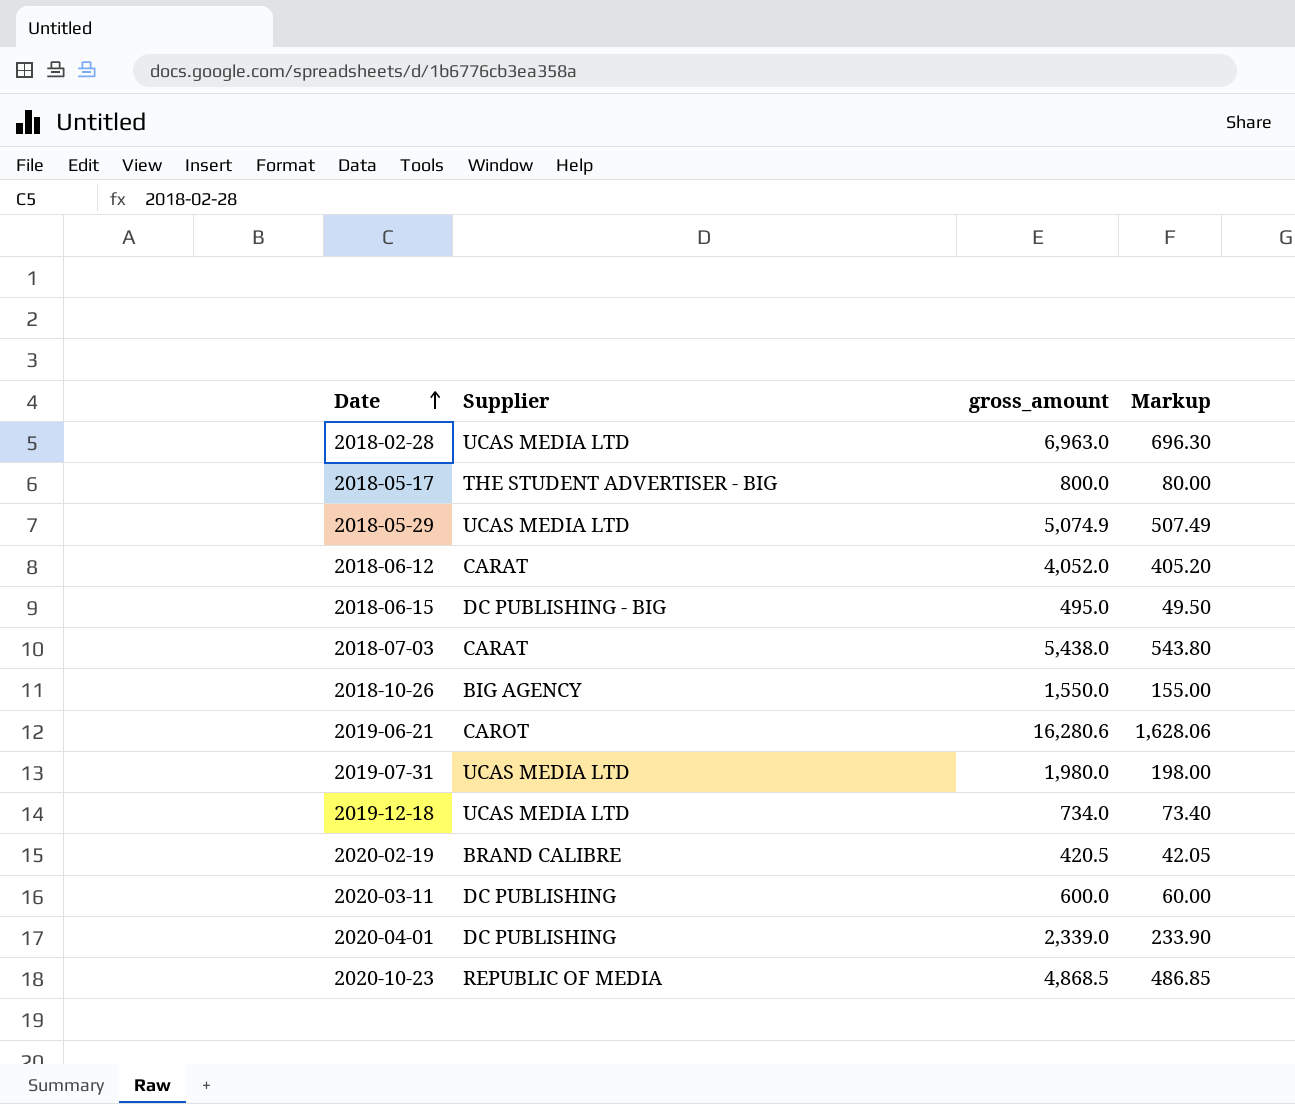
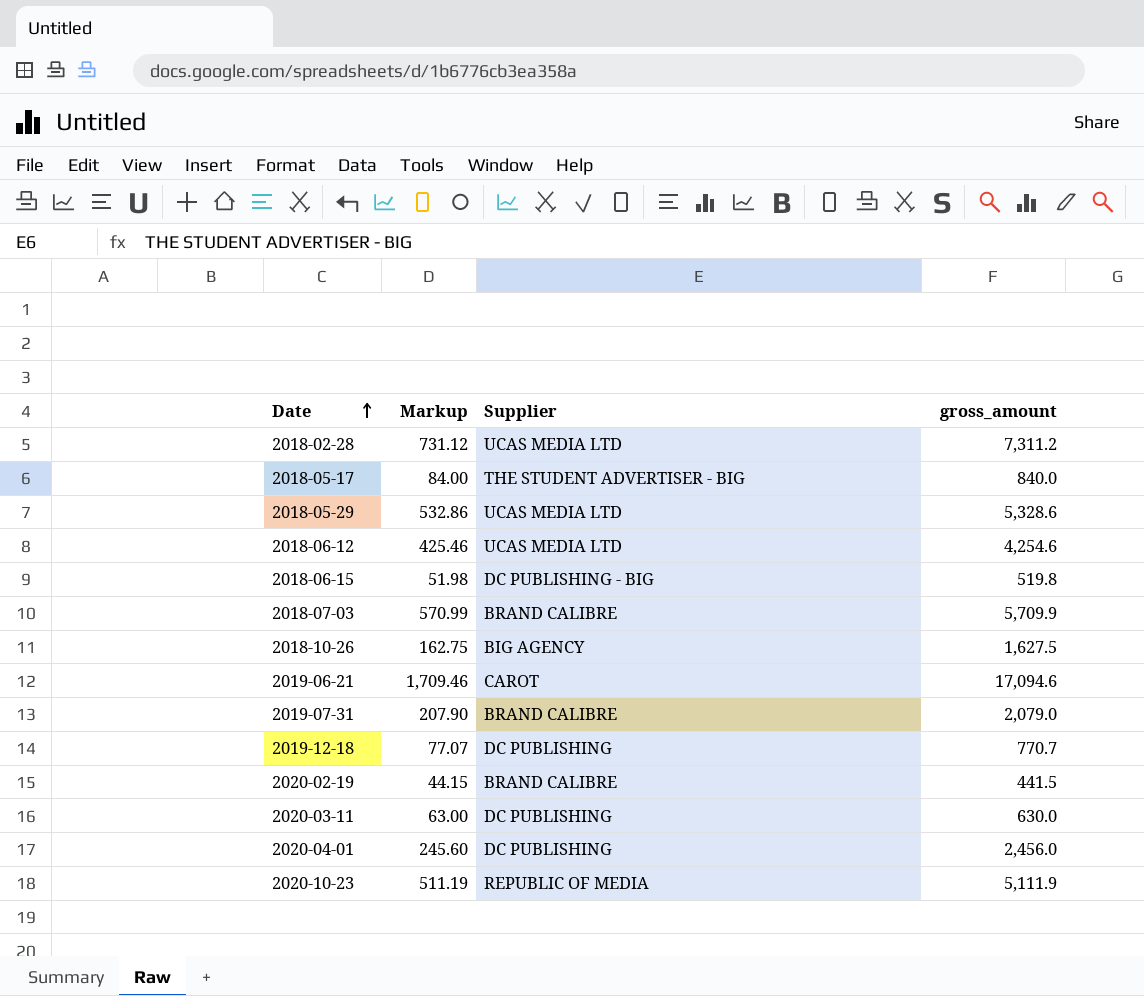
column Markup | position: 4 -> 2
2018-02-28 | Markup: 696.30 -> 731.12
2018-02-28 | gross_amount: 6,963.0 -> 7,311.2
2018-05-17 | Markup: 80.00 -> 84.00
2018-05-17 | gross_amount: 800.0 -> 840.0
2018-05-29 | Markup: 507.49 -> 532.86
2018-05-29 | gross_amount: 5,074.9 -> 5,328.6
2018-06-12 | Markup: 405.20 -> 425.46
2018-06-12 | Supplier: CARAT -> UCAS MEDIA LTD
2018-06-12 | gross_amount: 4,052.0 -> 4,254.6
2018-06-15 | Markup: 49.50 -> 51.98
2018-06-15 | gross_amount: 495.0 -> 519.8
2018-07-03 | Markup: 543.80 -> 570.99
2018-07-03 | Supplier: CARAT -> BRAND CALIBRE
2018-07-03 | gross_amount: 5,438.0 -> 5,709.9
2018-10-26 | Markup: 155.00 -> 162.75
2018-10-26 | gross_amount: 1,550.0 -> 1,627.5
2019-06-21 | Markup: 1,628.06 -> 1,709.46
2019-06-21 | gross_amount: 16,280.6 -> 17,094.6
2019-07-31 | Markup: 198.00 -> 207.90
2019-07-31 | Supplier: UCAS MEDIA LTD -> BRAND CALIBRE
2019-07-31 | gross_amount: 1,980.0 -> 2,079.0
2019-12-18 | Markup: 73.40 -> 77.07
2019-12-18 | Supplier: UCAS MEDIA LTD -> DC PUBLISHING
2019-12-18 | gross_amount: 734.0 -> 770.7
2020-02-19 | Markup: 42.05 -> 44.15
2020-02-19 | gross_amount: 420.5 -> 441.5
2020-03-11 | Markup: 60.00 -> 63.00
2020-03-11 | gross_amount: 600.0 -> 630.0
2020-04-01 | Markup: 233.90 -> 245.60
2020-04-01 | gross_amount: 2,339.0 -> 2,456.0
2020-10-23 | Markup: 486.85 -> 511.19
2020-10-23 | gross_amount: 4,868.5 -> 5,111.9

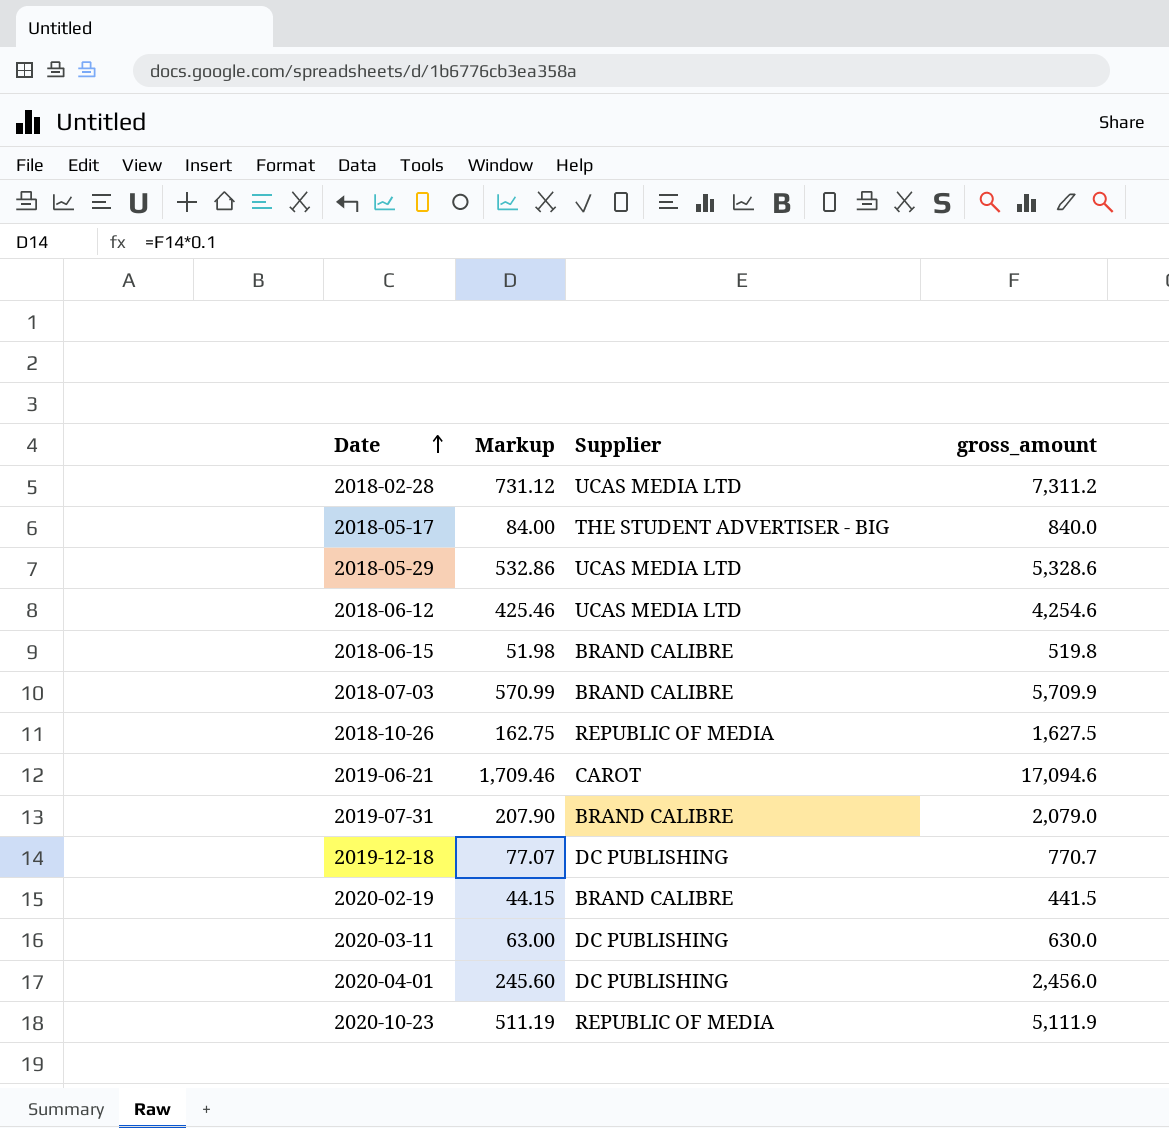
2018-06-15 | Supplier: DC PUBLISHING - BIG -> BRAND CALIBRE
2018-10-26 | Supplier: BIG AGENCY -> REPUBLIC OF MEDIA

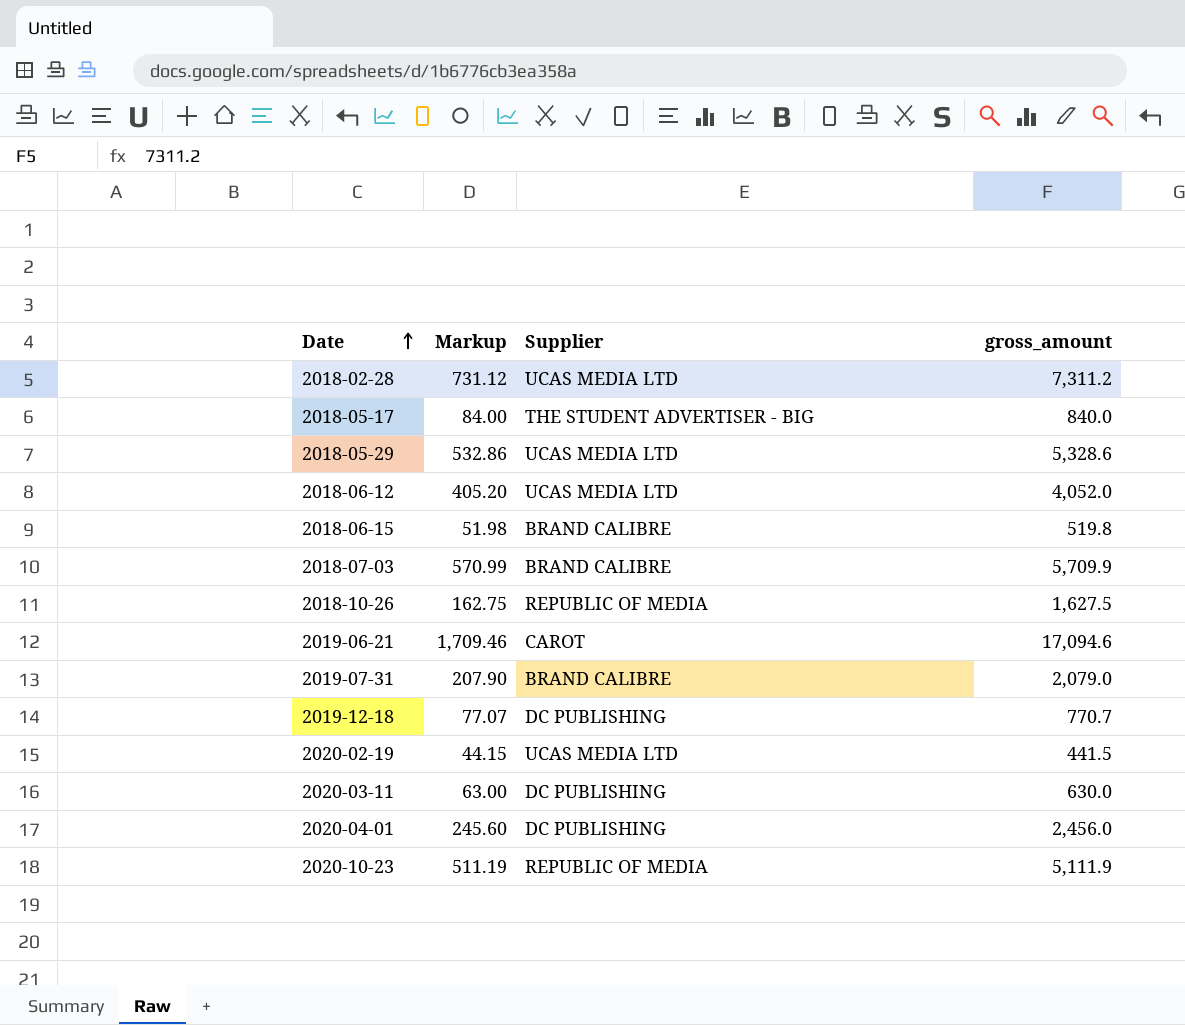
2018-06-12 | Markup: 425.46 -> 405.20
2018-06-12 | gross_amount: 4,254.6 -> 4,052.0
2020-02-19 | Supplier: BRAND CALIBRE -> UCAS MEDIA LTD

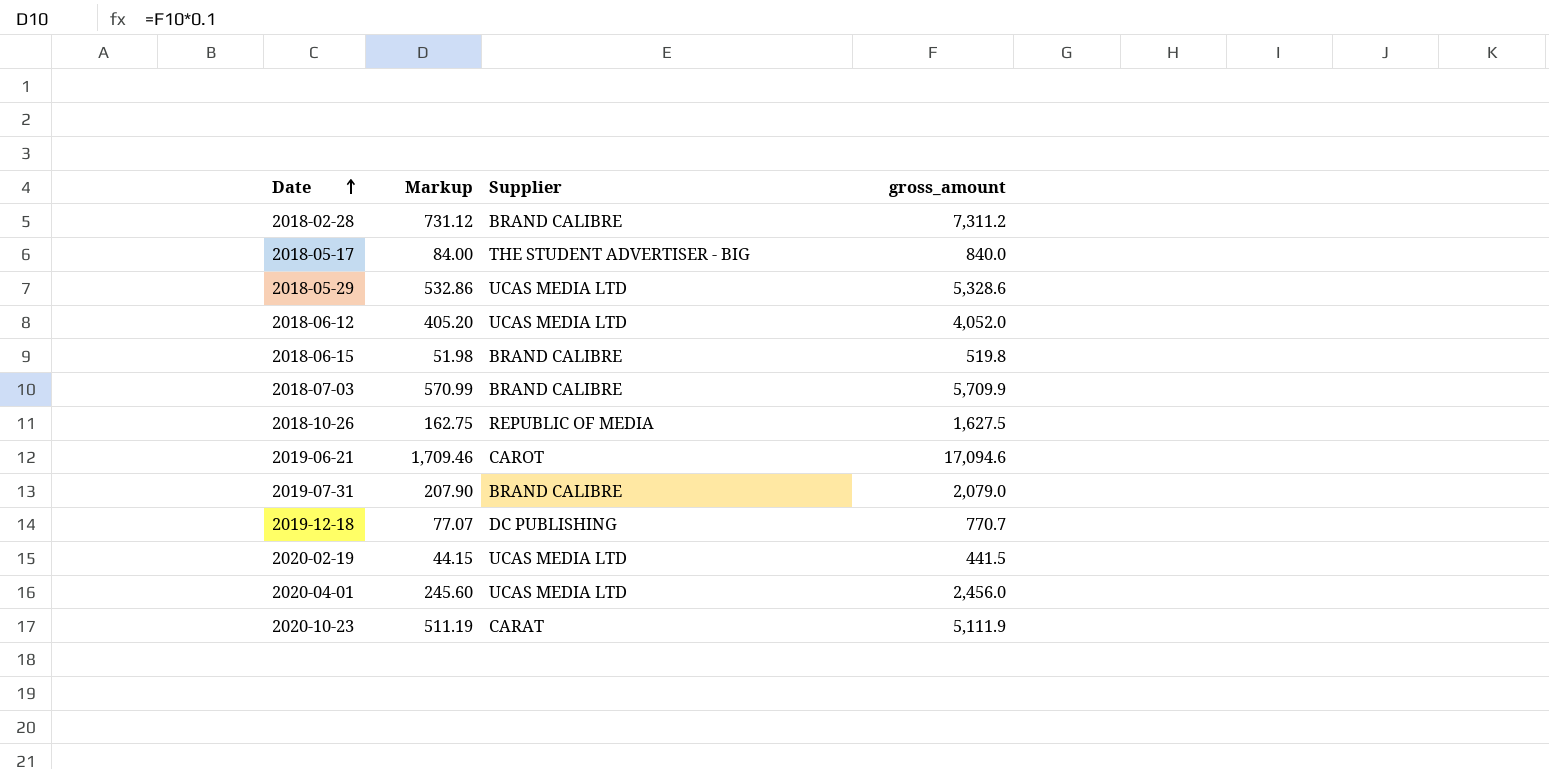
row 2020-03-11: 63.00 | DC PUBLISHING | 630.0 -> none
2018-02-28 | Supplier: UCAS MEDIA LTD -> BRAND CALIBRE
2020-04-01 | Supplier: DC PUBLISHING -> UCAS MEDIA LTD
2020-10-23 | Supplier: REPUBLIC OF MEDIA -> CARAT

